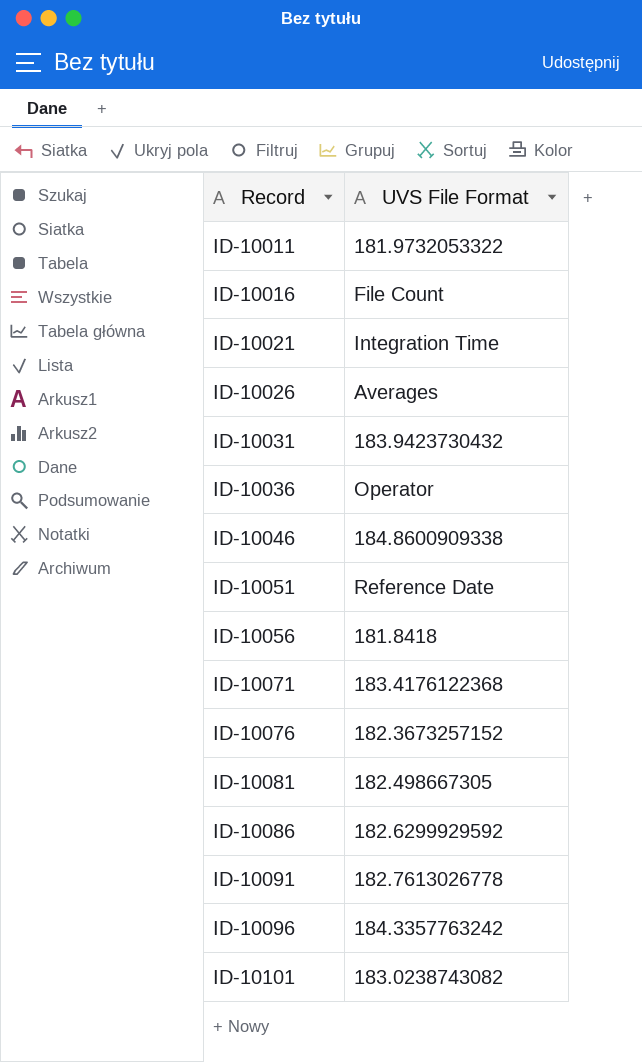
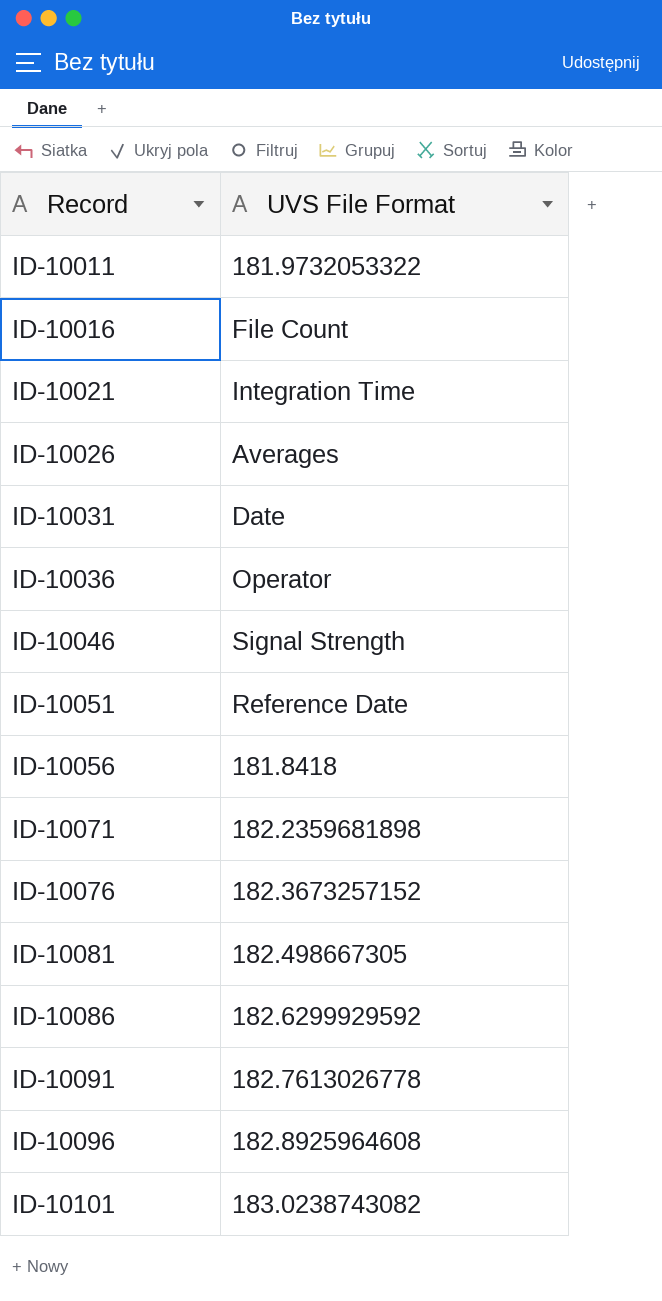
ID-10031 | UVS File Format: 183.9423730432 -> Date
ID-10046 | UVS File Format: 184.8600909338 -> Signal Strength
ID-10071 | UVS File Format: 183.4176122368 -> 182.2359681898
ID-10096 | UVS File Format: 184.3357763242 -> 182.8925964608

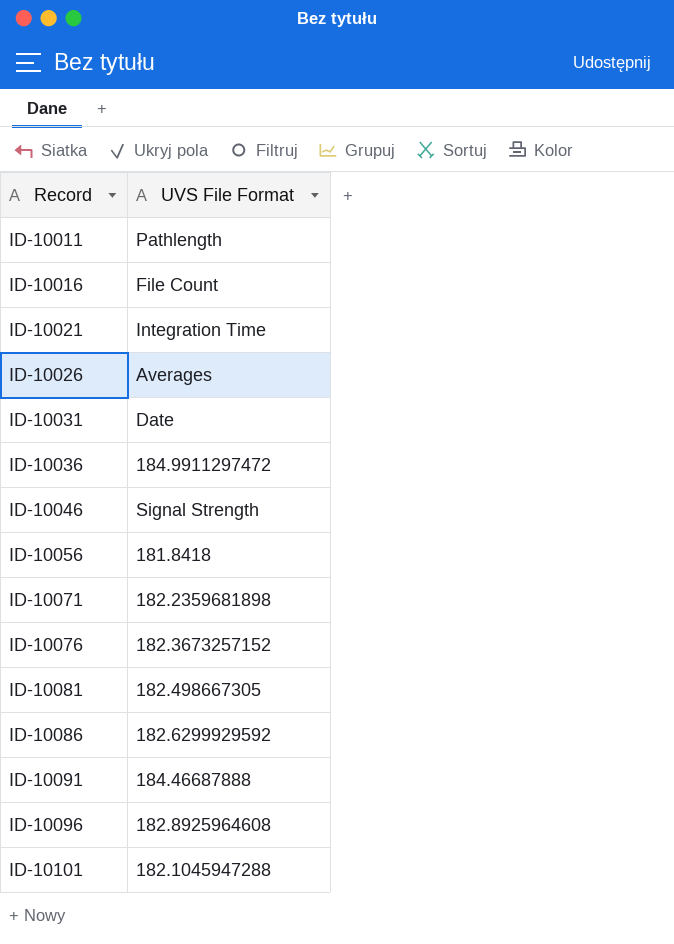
row ID-10051: Reference Date -> none
ID-10011 | UVS File Format: 181.9732053322 -> Pathlength
ID-10036 | UVS File Format: Operator -> 184.9911297472
ID-10091 | UVS File Format: 182.7613026778 -> 184.46687888
ID-10101 | UVS File Format: 183.0238743082 -> 182.1045947288

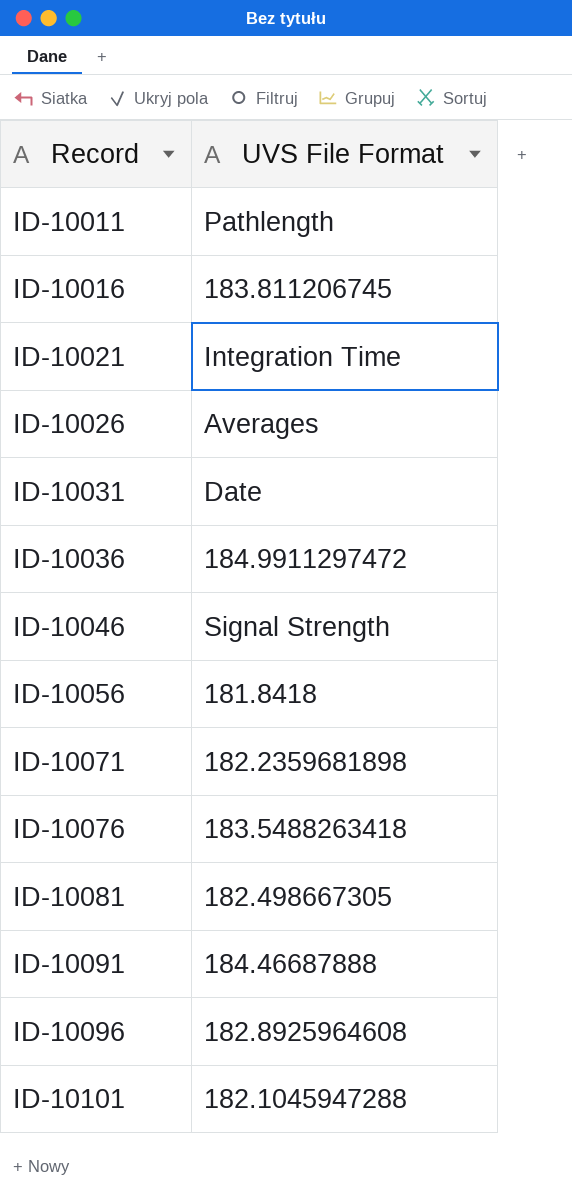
row ID-10086: 182.6299929592 -> none
ID-10016 | UVS File Format: File Count -> 183.811206745
ID-10076 | UVS File Format: 182.3673257152 -> 183.5488263418

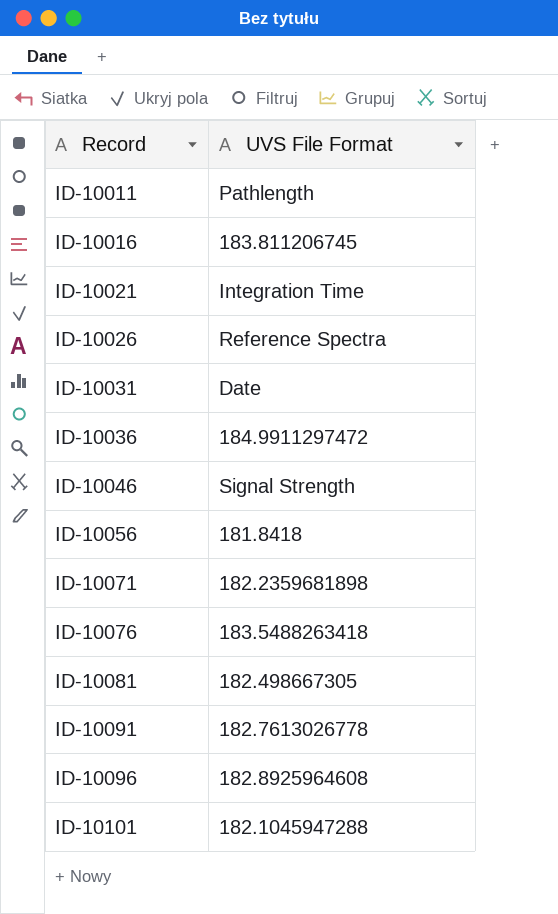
ID-10026 | UVS File Format: Averages -> Reference Spectra
ID-10091 | UVS File Format: 184.46687888 -> 182.7613026778

